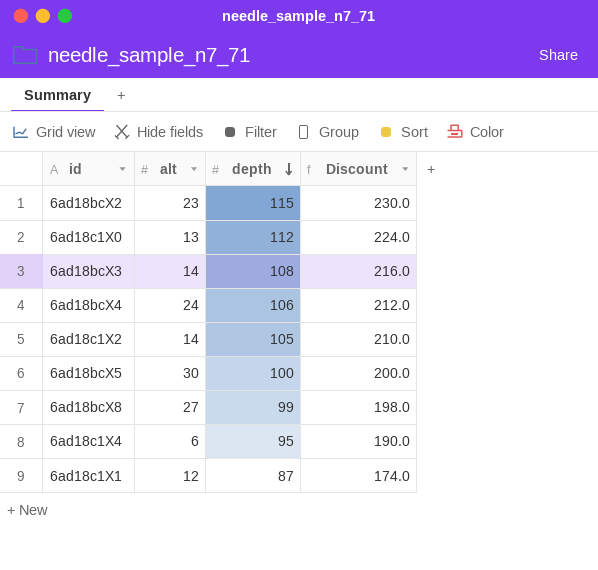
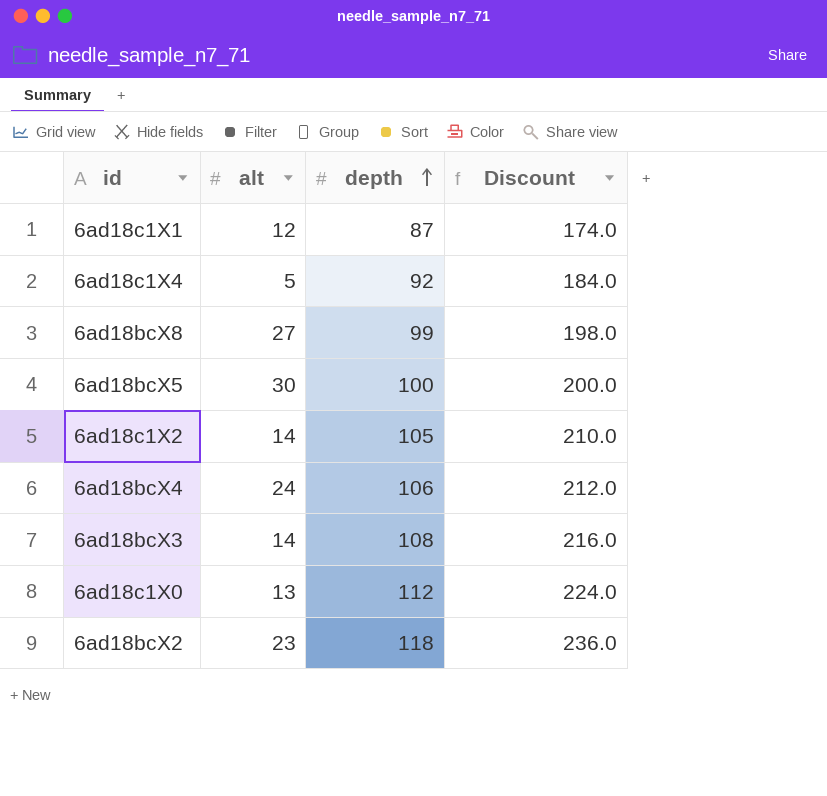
row order: depth descending -> depth ascending
6ad18c1X4 | alt: 6 -> 5
6ad18c1X4 | depth: 95 -> 92
6ad18c1X4 | Discount: 190.0 -> 184.0
6ad18bcX2 | depth: 115 -> 118
6ad18bcX2 | Discount: 230.0 -> 236.0

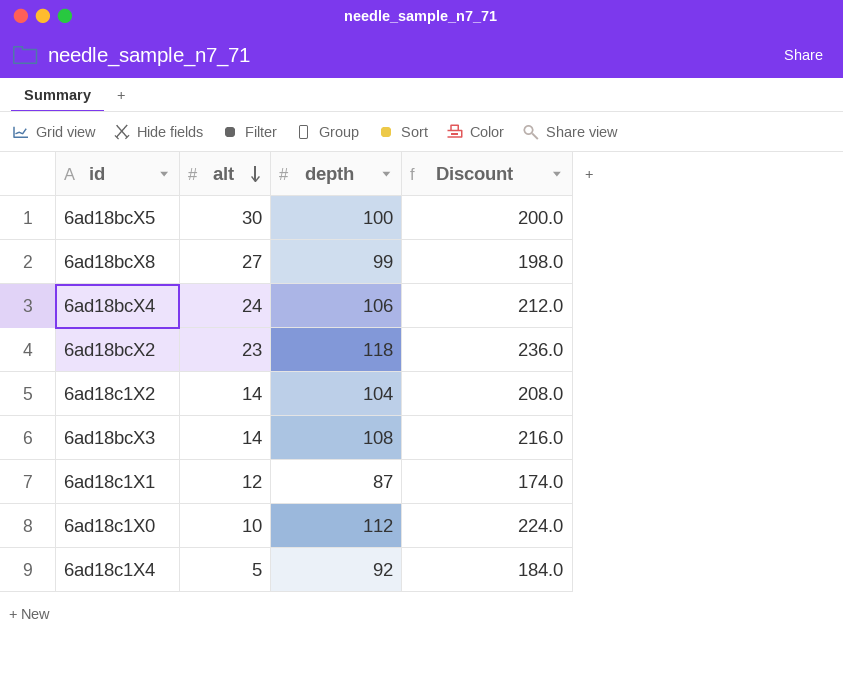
row order: depth ascending -> alt descending
6ad18c1X2 | depth: 105 -> 104
6ad18c1X2 | Discount: 210.0 -> 208.0
6ad18c1X0 | alt: 13 -> 10

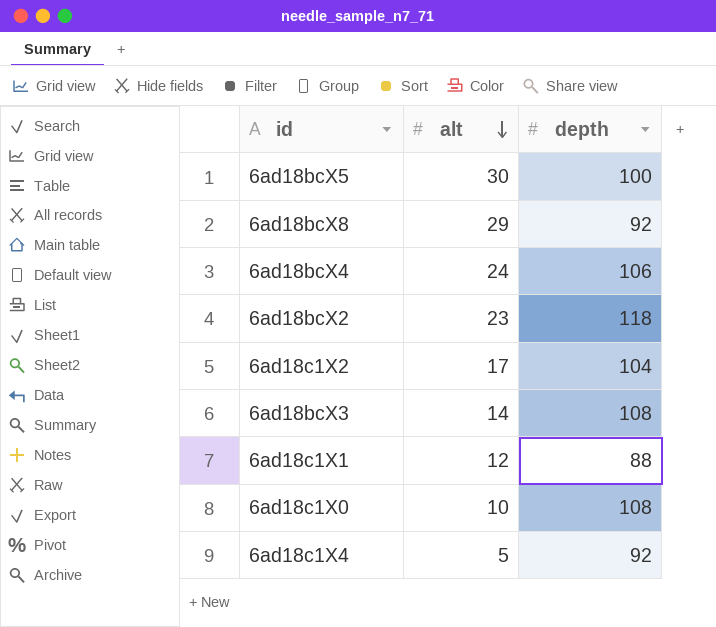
column Discount | formula: [depth] * 2 -> none
6ad18bcX8 | alt: 27 -> 29
6ad18bcX8 | depth: 99 -> 92
6ad18c1X2 | alt: 14 -> 17
6ad18c1X1 | depth: 87 -> 88
6ad18c1X0 | depth: 112 -> 108

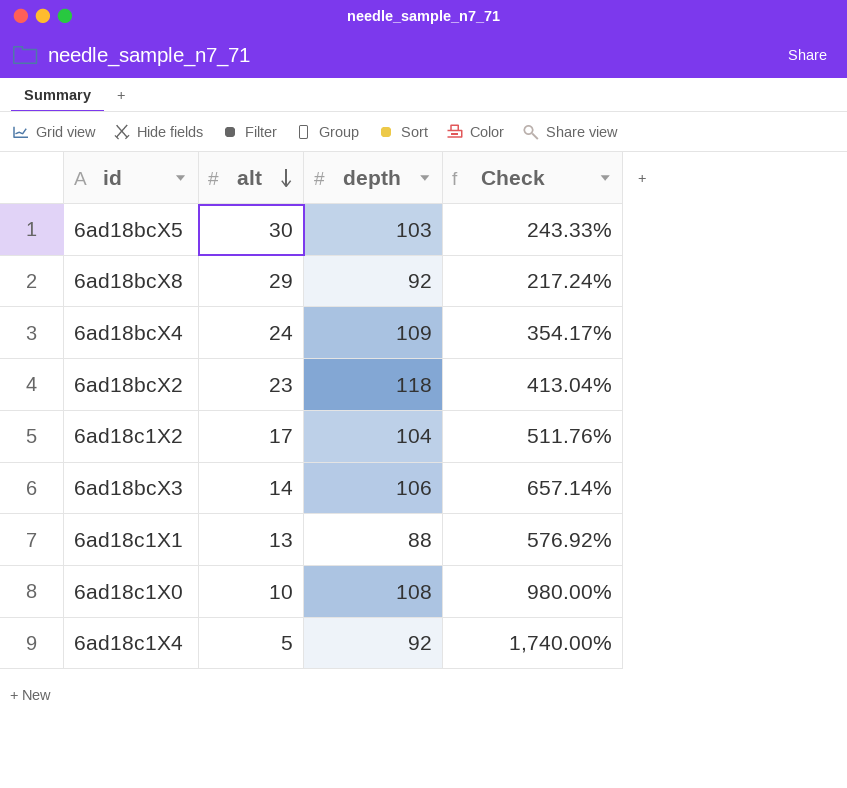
column Check | formula: none -> ([depth] - [alt]) / [alt]
6ad18bcX5 | depth: 100 -> 103
6ad18bcX4 | depth: 106 -> 109
6ad18bcX3 | depth: 108 -> 106
6ad18c1X1 | alt: 12 -> 13

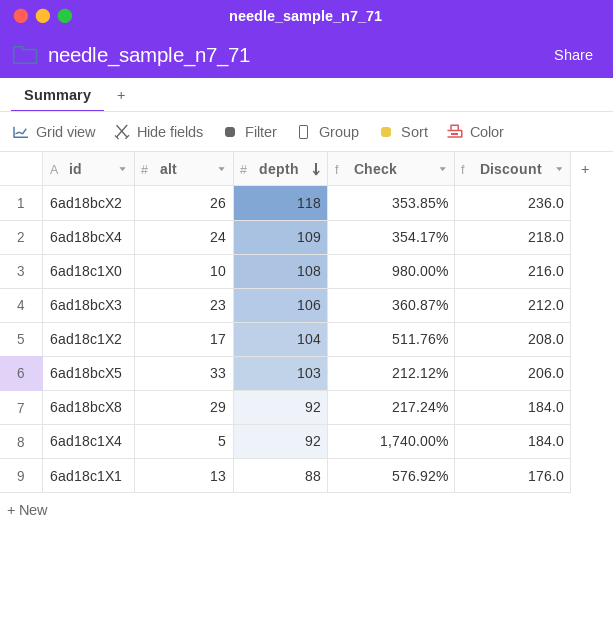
row order: alt descending -> depth descending
column Discount | formula: none -> [depth] * 2
6ad18bcX2 | alt: 23 -> 26
6ad18bcX2 | Check: 413.04% -> 353.85%
6ad18bcX3 | alt: 14 -> 23
6ad18bcX3 | Check: 657.14% -> 360.87%
6ad18bcX5 | alt: 30 -> 33
6ad18bcX5 | Check: 243.33% -> 212.12%

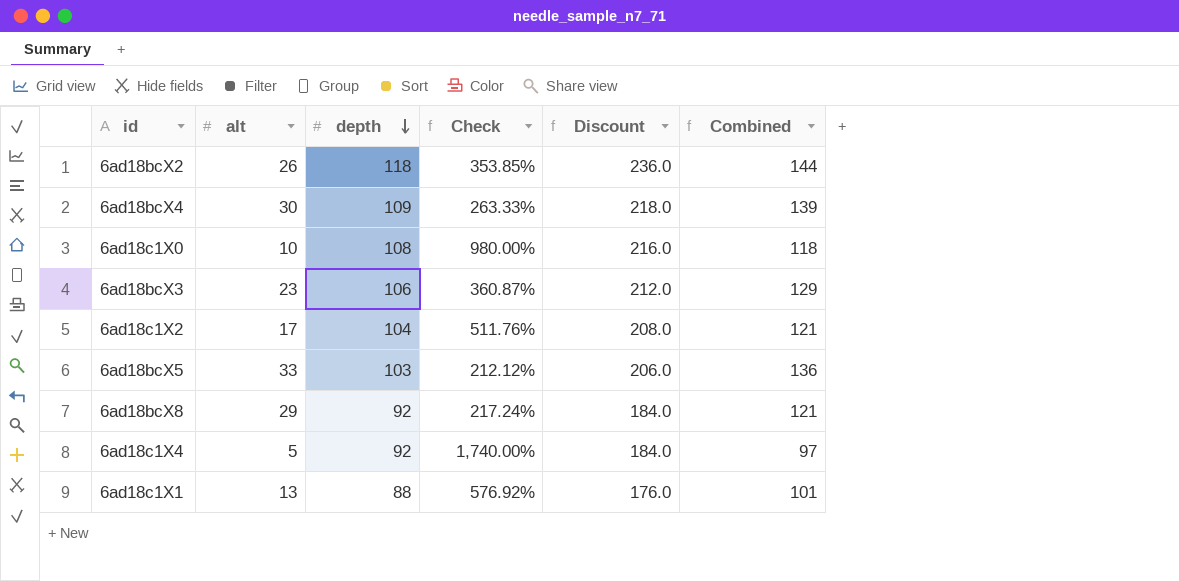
column Combined | formula: none -> [alt] + [depth]
6ad18bcX4 | alt: 24 -> 30
6ad18bcX4 | Check: 354.17% -> 263.33%

